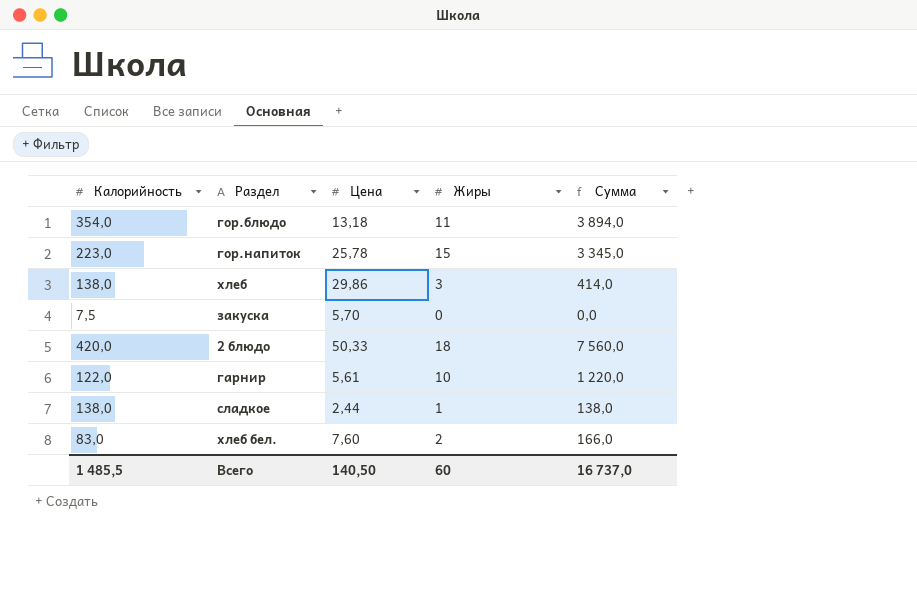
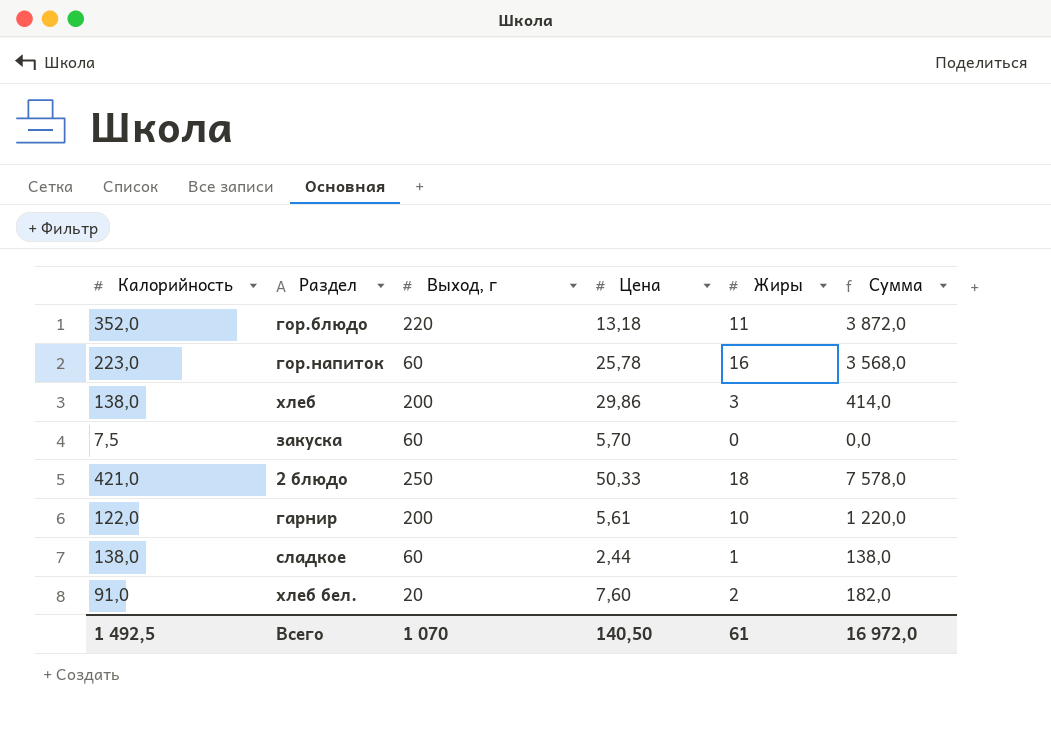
column Выход, г | position: none -> 3
гор.блюдо | Калорийность: 354,0 -> 352,0
гор.блюдо | Сумма: 3 894,0 -> 3 872,0
гор.напиток | Жиры: 15 -> 16
гор.напиток | Сумма: 3 345,0 -> 3 568,0
2 блюдо | Калорийность: 420,0 -> 421,0
2 блюдо | Сумма: 7 560,0 -> 7 578,0
хлеб бел. | Калорийность: 83,0 -> 91,0
хлеб бел. | Сумма: 166,0 -> 182,0
Всего | Калорийность: 1 485,5 -> 1 492,5
Всего | Жиры: 60 -> 61
Всего | Сумма: 16 737,0 -> 16 972,0

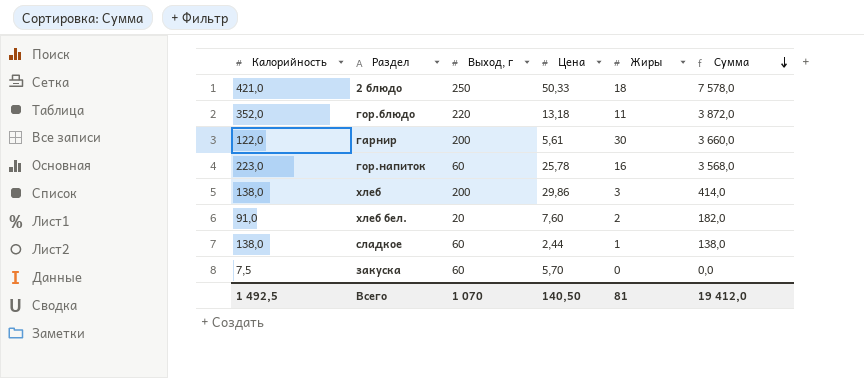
row order: none -> Сумма descending
гарнир | Жиры: 10 -> 30
гарнир | Сумма: 1 220,0 -> 3 660,0
Всего | Жиры: 61 -> 81
Всего | Сумма: 16 972,0 -> 19 412,0

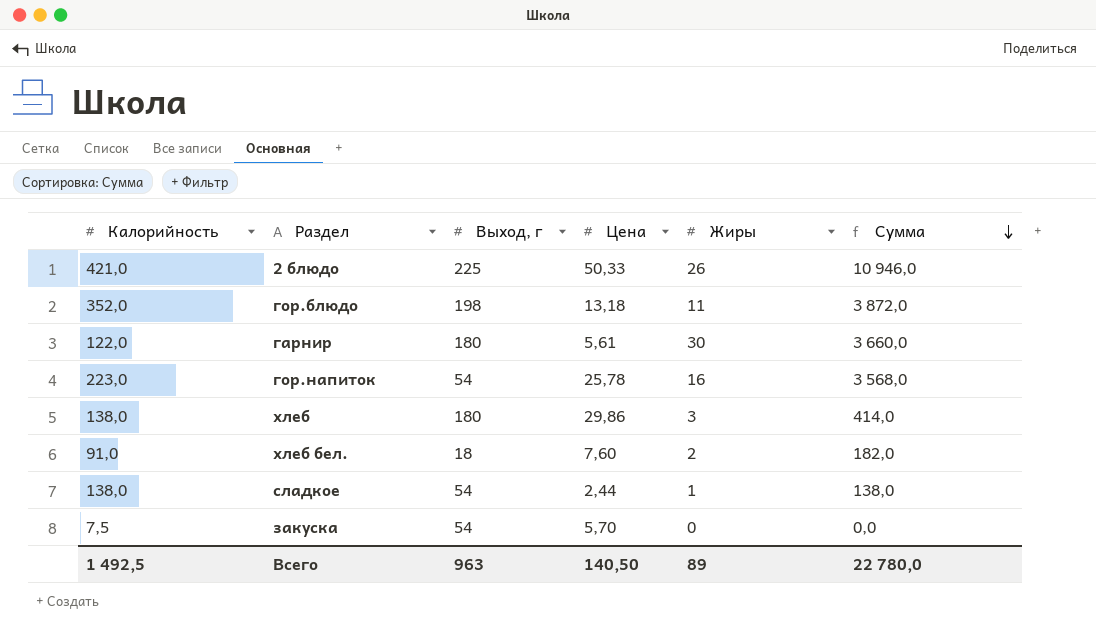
2 блюдо | Выход, г: 250 -> 225
2 блюдо | Жиры: 18 -> 26
2 блюдо | Сумма: 7 578,0 -> 10 946,0
гор.блюдо | Выход, г: 220 -> 198
гарнир | Выход, г: 200 -> 180
гор.напиток | Выход, г: 60 -> 54
хлеб | Выход, г: 200 -> 180
хлеб бел. | Выход, г: 20 -> 18
сладкое | Выход, г: 60 -> 54
закуска | Выход, г: 60 -> 54
Всего | Выход, г: 1 070 -> 963
Всего | Жиры: 81 -> 89
Всего | Сумма: 19 412,0 -> 22 780,0

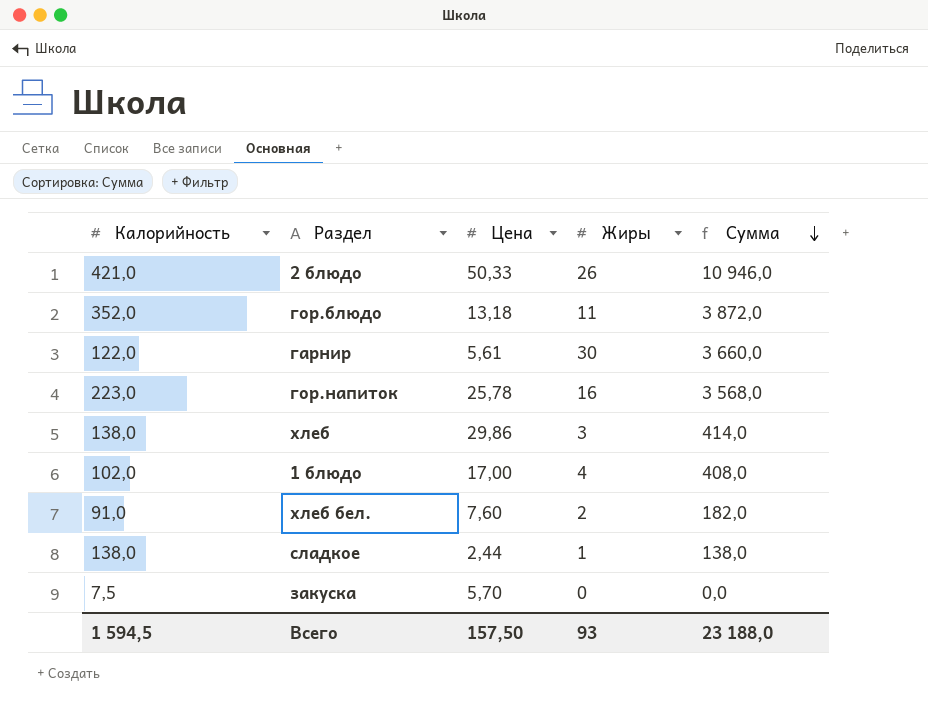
column Выход, г | position: 3 -> none
row 1 блюдо: none -> 102,0 | 17,00 | 4 | 408,0
Всего | Калорийность: 1 492,5 -> 1 594,5
Всего | Цена: 140,50 -> 157,50
Всего | Жиры: 89 -> 93
Всего | Сумма: 22 780,0 -> 23 188,0

